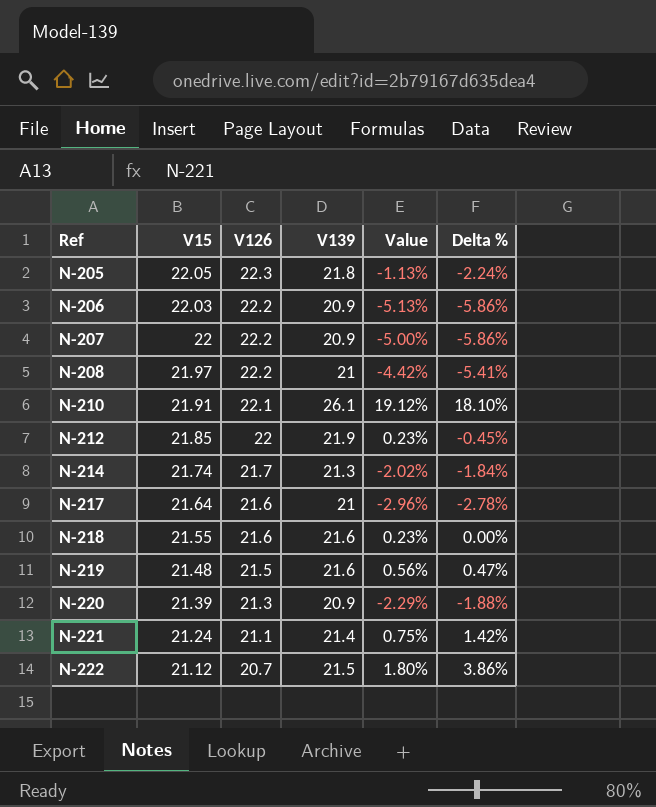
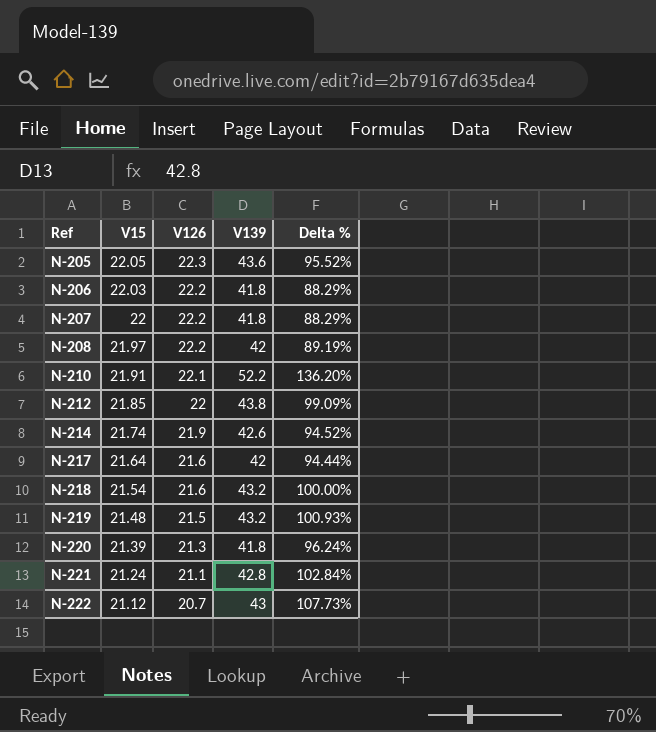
column Value | formula: ([V139] - [V15]) / [V15] -> none
N-205 | V139: 21.8 -> 43.6
N-205 | Delta %: -2.24% -> 95.52%
N-206 | V139: 20.9 -> 41.8
N-206 | Delta %: -5.86% -> 88.29%
N-207 | V139: 20.9 -> 41.8
N-207 | Delta %: -5.86% -> 88.29%
N-208 | V139: 21 -> 42
N-208 | Delta %: -5.41% -> 89.19%
N-210 | V139: 26.1 -> 52.2
N-210 | Delta %: 18.10% -> 136.20%
N-212 | V139: 21.9 -> 43.8
N-212 | Delta %: -0.45% -> 99.09%
N-214 | V126: 21.7 -> 21.9
N-214 | V139: 21.3 -> 42.6
N-214 | Delta %: -1.84% -> 94.52%
N-217 | V139: 21 -> 42
N-217 | Delta %: -2.78% -> 94.44%
N-218 | V15: 21.55 -> 21.54
N-218 | V139: 21.6 -> 43.2
N-218 | Delta %: 0.00% -> 100.00%
N-219 | V139: 21.6 -> 43.2
N-219 | Delta %: 0.47% -> 100.93%
N-220 | V139: 20.9 -> 41.8
N-220 | Delta %: -1.88% -> 96.24%
N-221 | V139: 21.4 -> 42.8
N-221 | Delta %: 1.42% -> 102.84%
N-222 | V139: 21.5 -> 43
N-222 | Delta %: 3.86% -> 107.73%

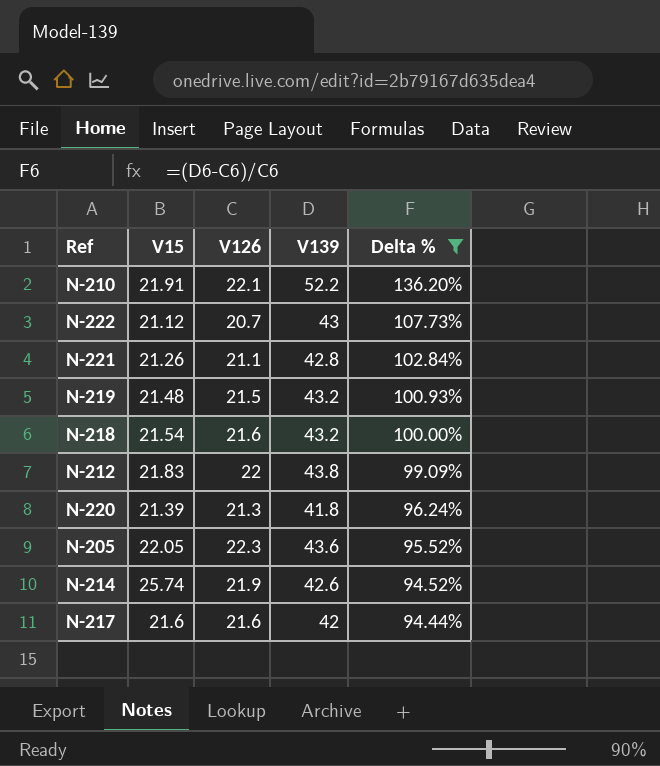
filter: none -> Delta % >= 94.44%
row order: Ref ascending -> Delta % descending
N-221 | V15: 21.24 -> 21.26
N-212 | V15: 21.85 -> 21.83
N-214 | V15: 21.74 -> 25.74
N-217 | V15: 21.64 -> 21.6

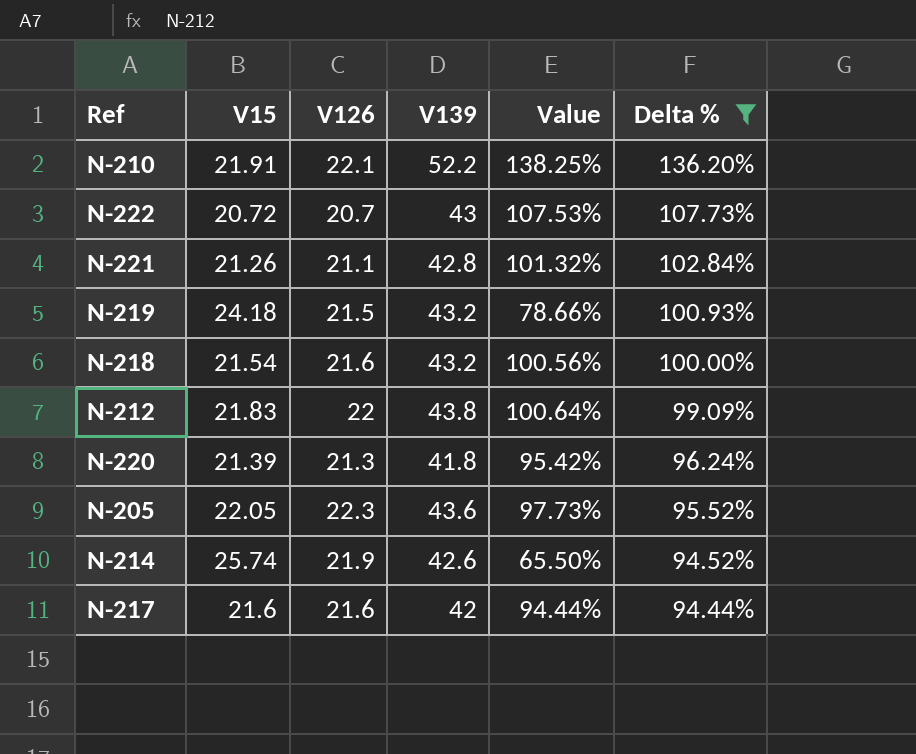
column Value | formula: none -> ([V139] - [V15]) / [V15]
N-222 | V15: 21.12 -> 20.72
N-219 | V15: 21.48 -> 24.18

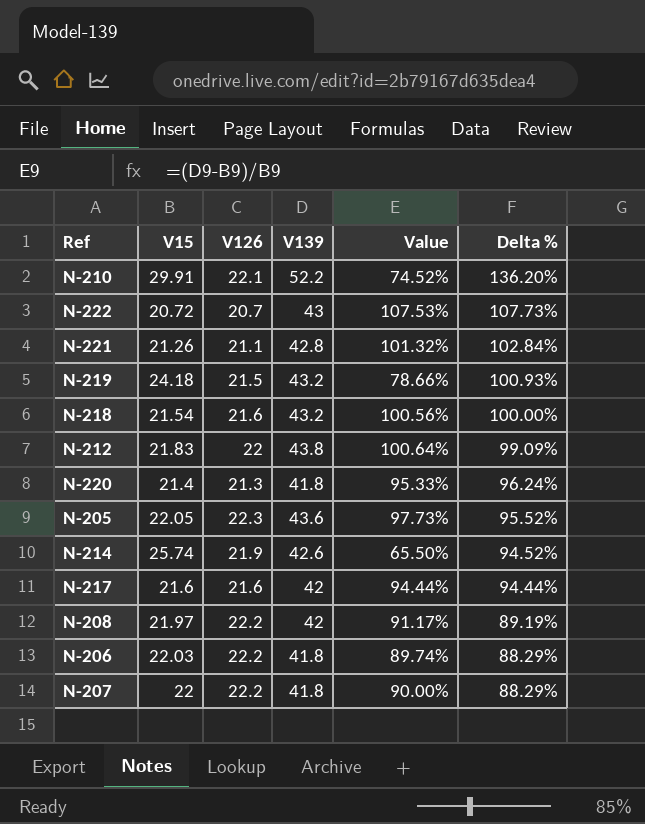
filter: Delta % >= 94.44% -> none
N-210 | V15: 21.91 -> 29.91
N-210 | Value: 138.25% -> 74.52%
N-220 | V15: 21.39 -> 21.4
N-220 | Value: 95.42% -> 95.33%

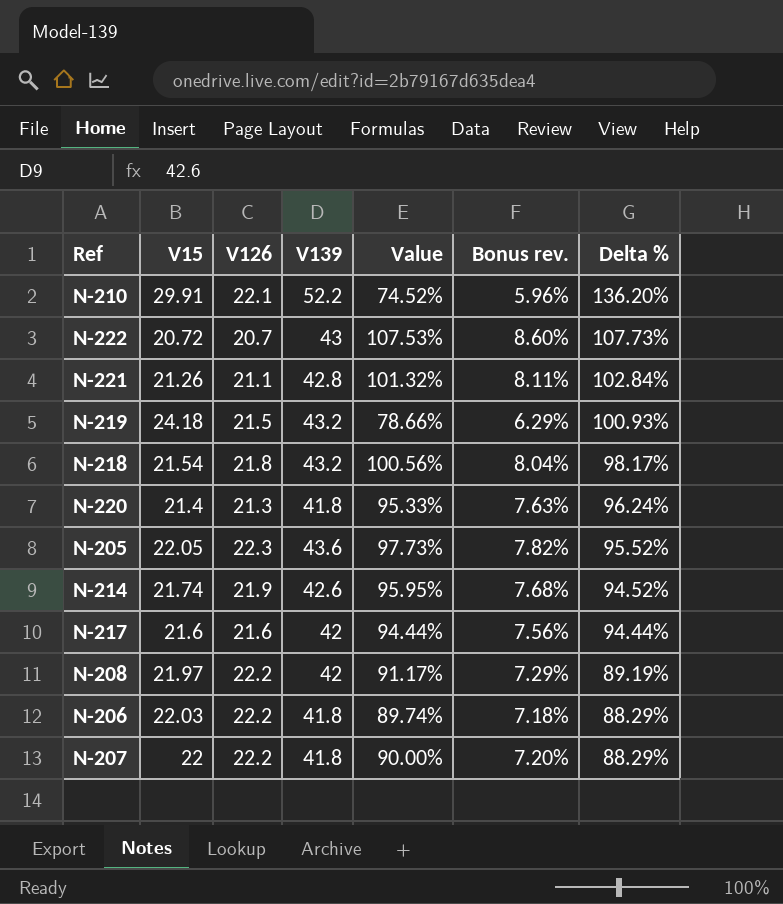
column Bonus rev. | formula: none -> [Value] * 0.08
row N-212: 21.83 | 22 | 43.8 | 100.64% | 99.09% -> none
N-218 | V126: 21.6 -> 21.8
N-218 | Delta %: 100.00% -> 98.17%
N-214 | V15: 25.74 -> 21.74
N-214 | Value: 65.50% -> 95.95%

